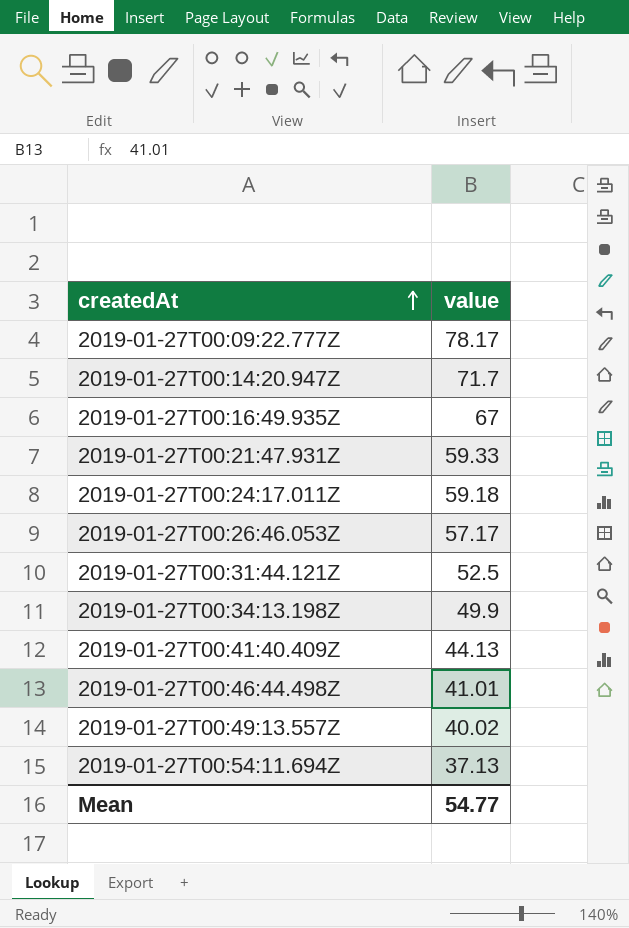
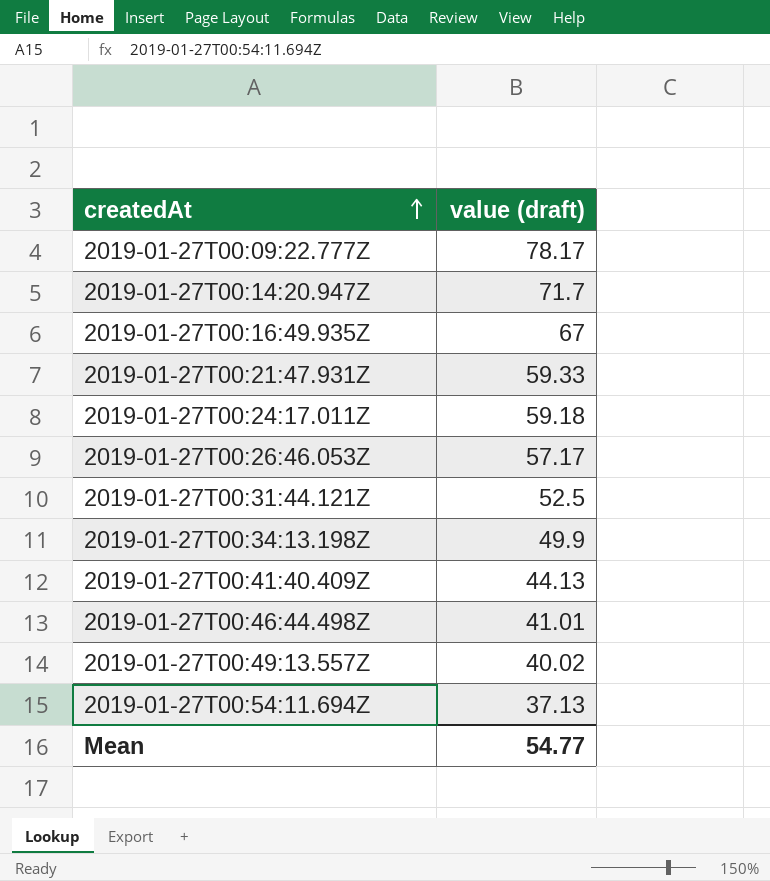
column name: value -> value (draft)

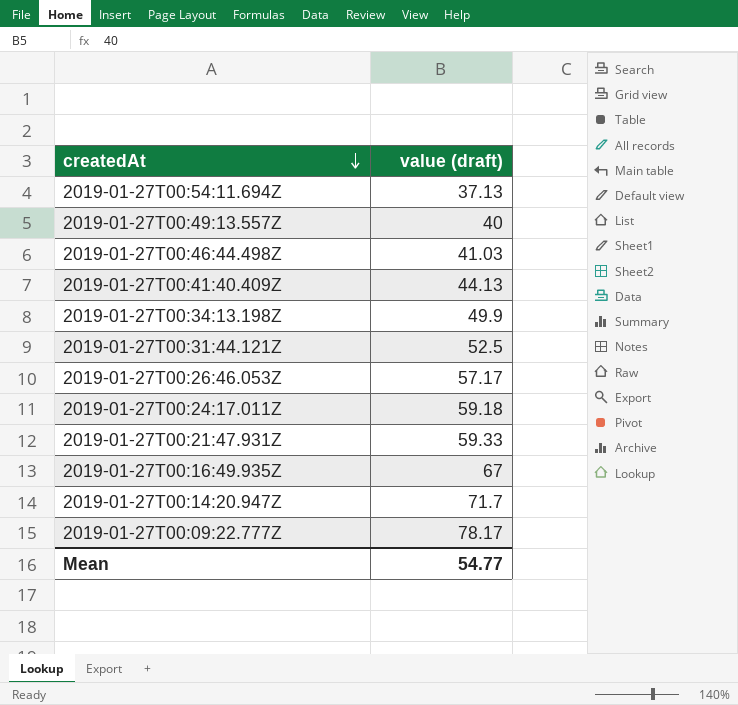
row order: createdAt ascending -> createdAt descending
2019-01-27T00:49:13.557Z | value (draft): 40.02 -> 40
2019-01-27T00:46:44.498Z | value (draft): 41.01 -> 41.03

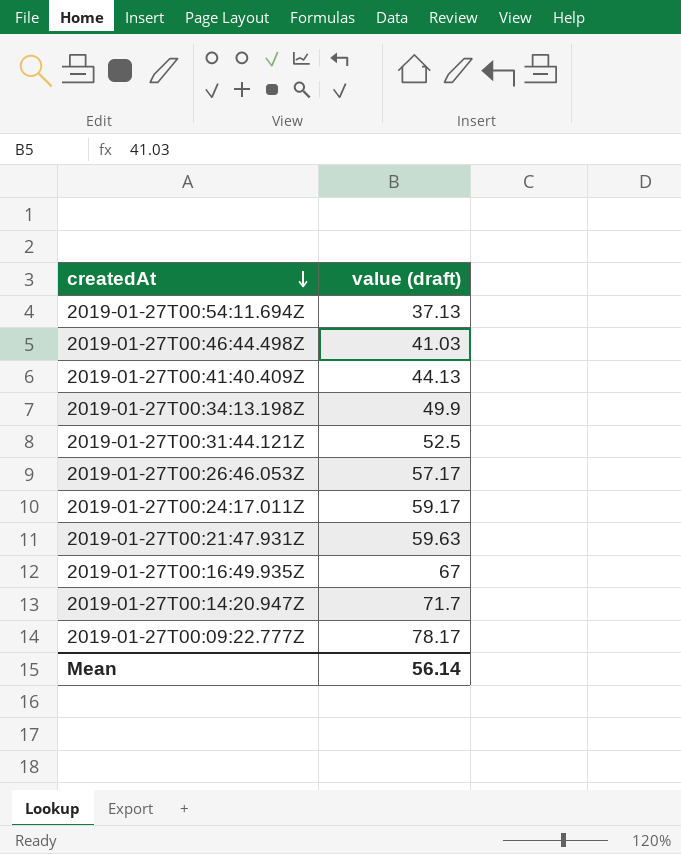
row 2019-01-27T00:49:13.557Z: 40 -> none
2019-01-27T00:24:17.011Z | value (draft): 59.18 -> 59.17
2019-01-27T00:21:47.931Z | value (draft): 59.33 -> 59.63
Mean | value (draft): 54.77 -> 56.14

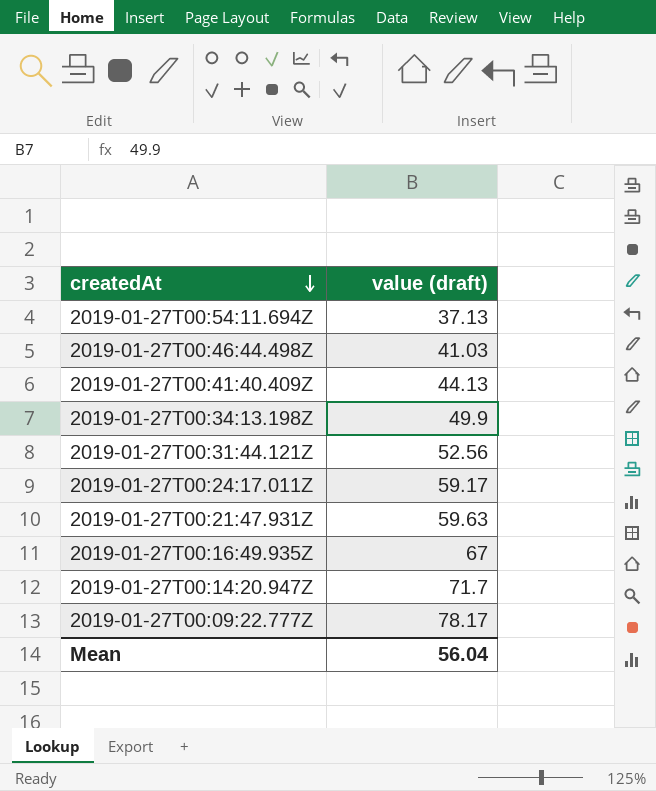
row 2019-01-27T00:26:46.053Z: 57.17 -> none
2019-01-27T00:31:44.121Z | value (draft): 52.5 -> 52.56
Mean | value (draft): 56.14 -> 56.04

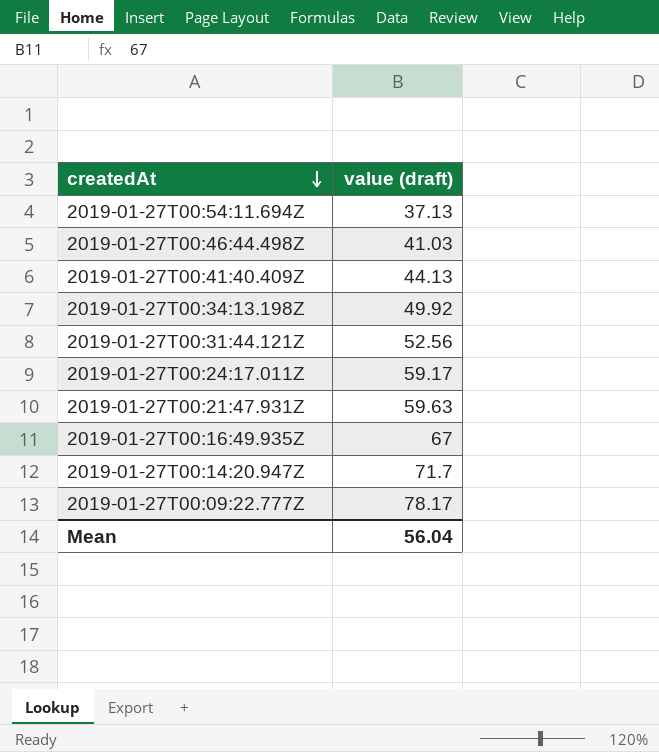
2019-01-27T00:34:13.198Z | value (draft): 49.9 -> 49.92

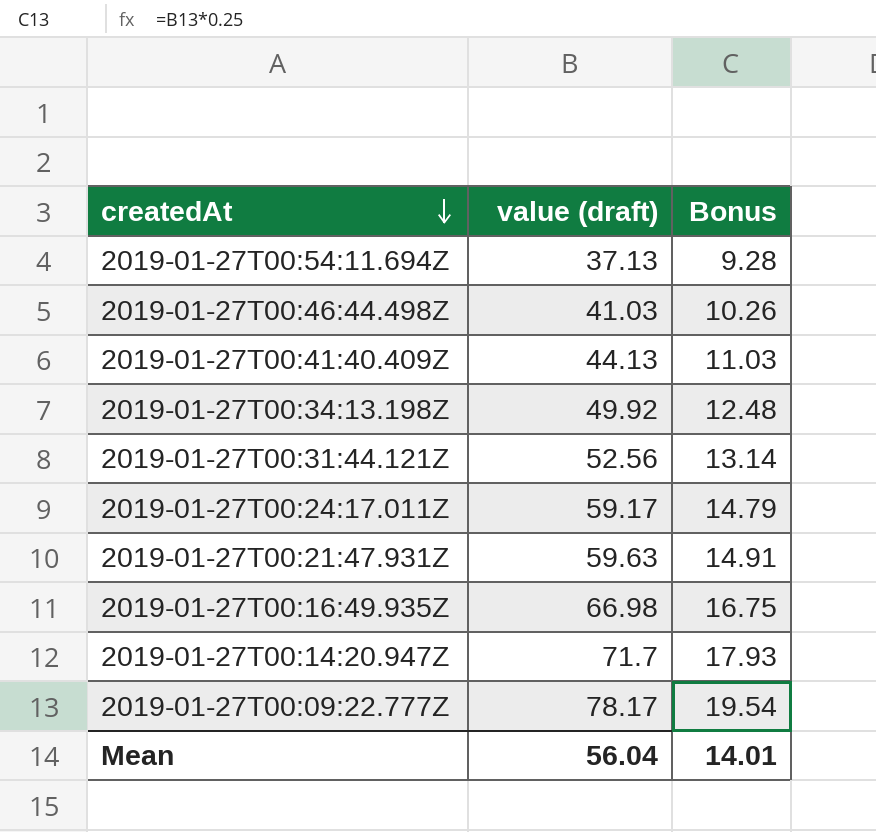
column Bonus | formula: none -> [value (draft)] * 0.25
2019-01-27T00:16:49.935Z | value (draft): 67 -> 66.98

